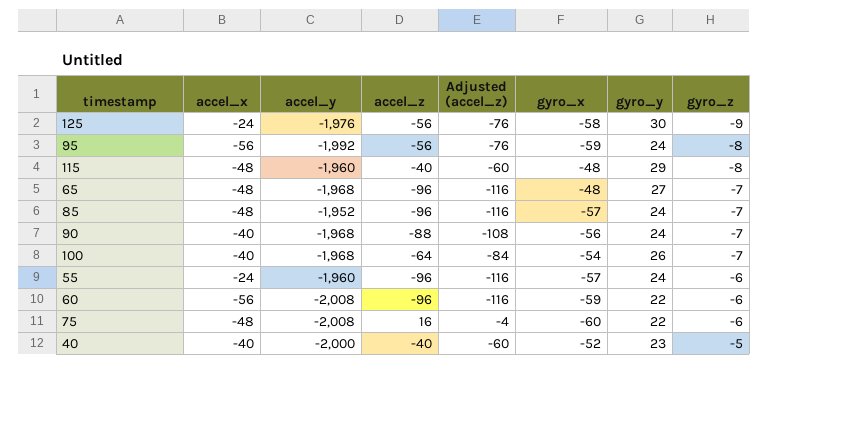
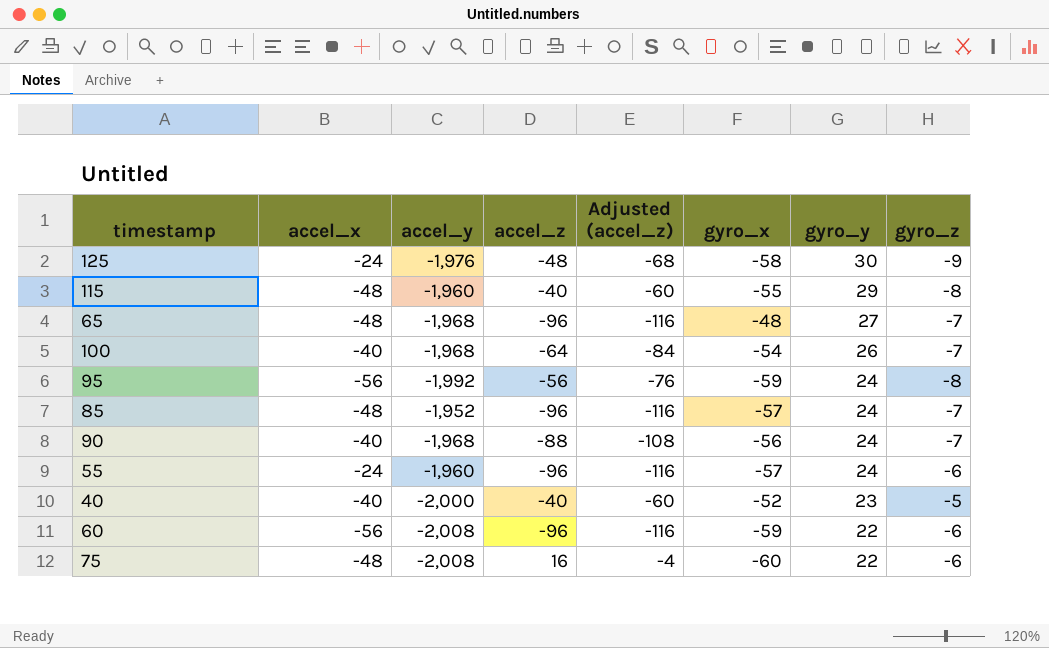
row order: gyro_z ascending -> gyro_y descending
125 | accel_z: -56 -> -48
125 | Adjusted (accel_z): -76 -> -68
115 | gyro_x: -48 -> -55

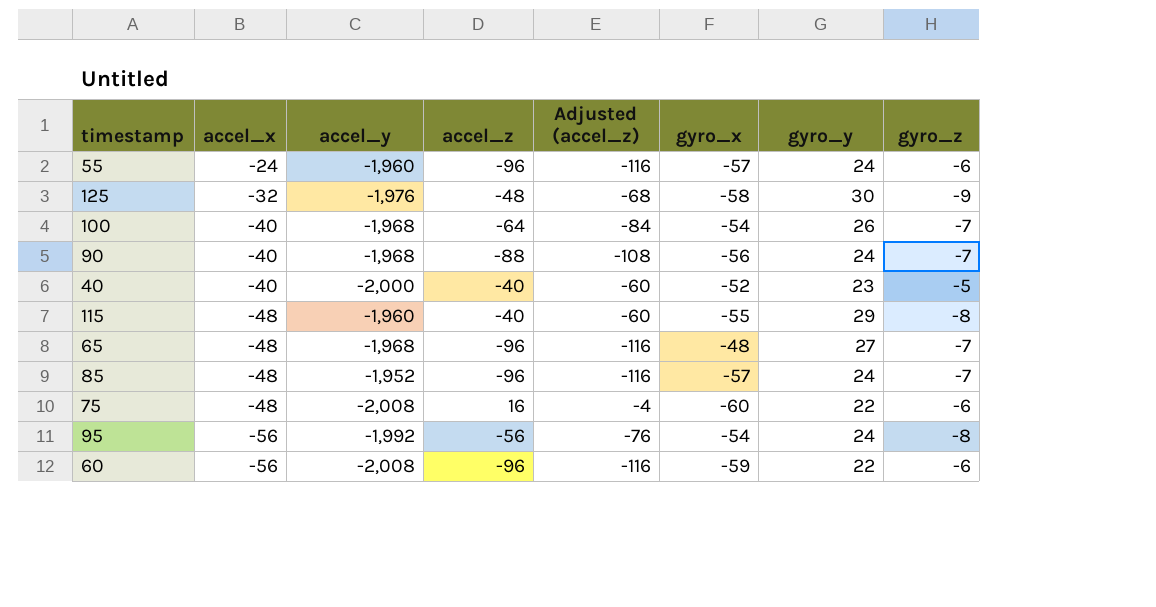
row order: gyro_y descending -> accel_x descending
125 | accel_x: -24 -> -32
95 | gyro_x: -59 -> -54

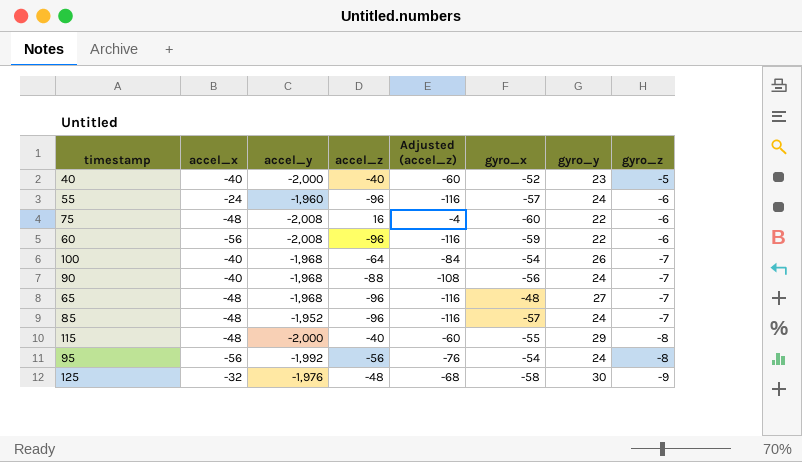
row order: accel_x descending -> gyro_z descending
115 | accel_y: -1,960 -> -2,000

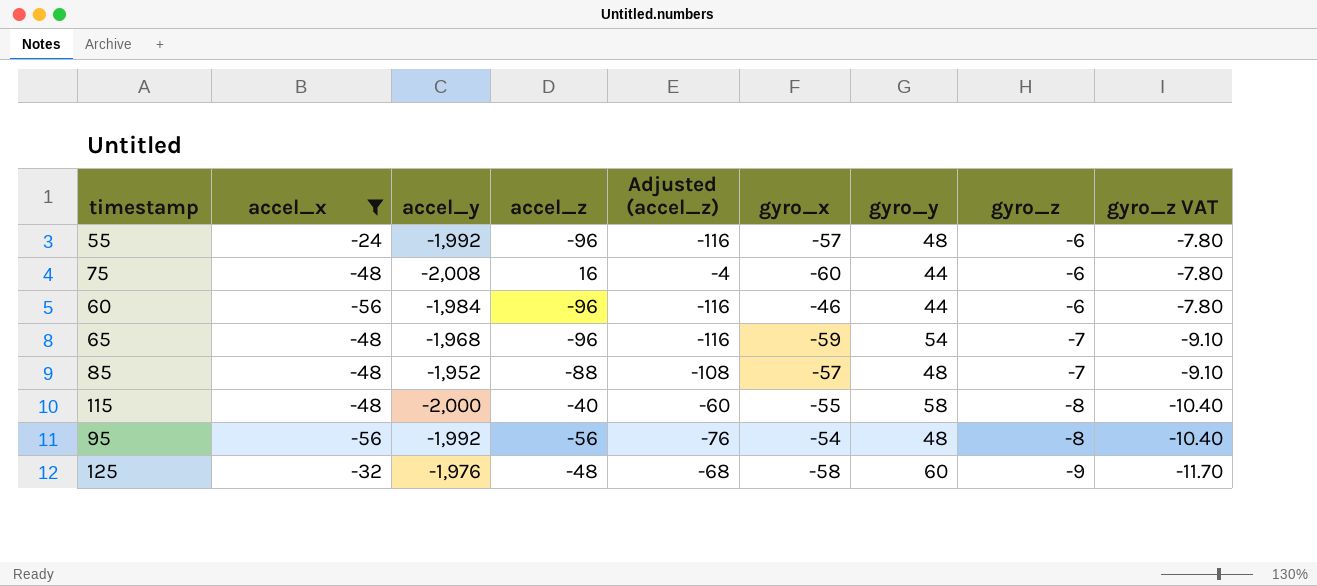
filter: none -> accel_x != -40
column gyro_z VAT | formula: none -> [gyro_z] * 1.3
55 | accel_y: -1,960 -> -1,992
55 | gyro_y: 24 -> 48
75 | gyro_y: 22 -> 44
60 | accel_y: -2,008 -> -1,984
60 | gyro_x: -59 -> -46
60 | gyro_y: 22 -> 44
65 | gyro_x: -48 -> -59
65 | gyro_y: 27 -> 54
85 | accel_z: -96 -> -88
85 | Adjusted (accel_z): -116 -> -108
85 | gyro_y: 24 -> 48
115 | gyro_y: 29 -> 58
95 | gyro_y: 24 -> 48
125 | gyro_y: 30 -> 60

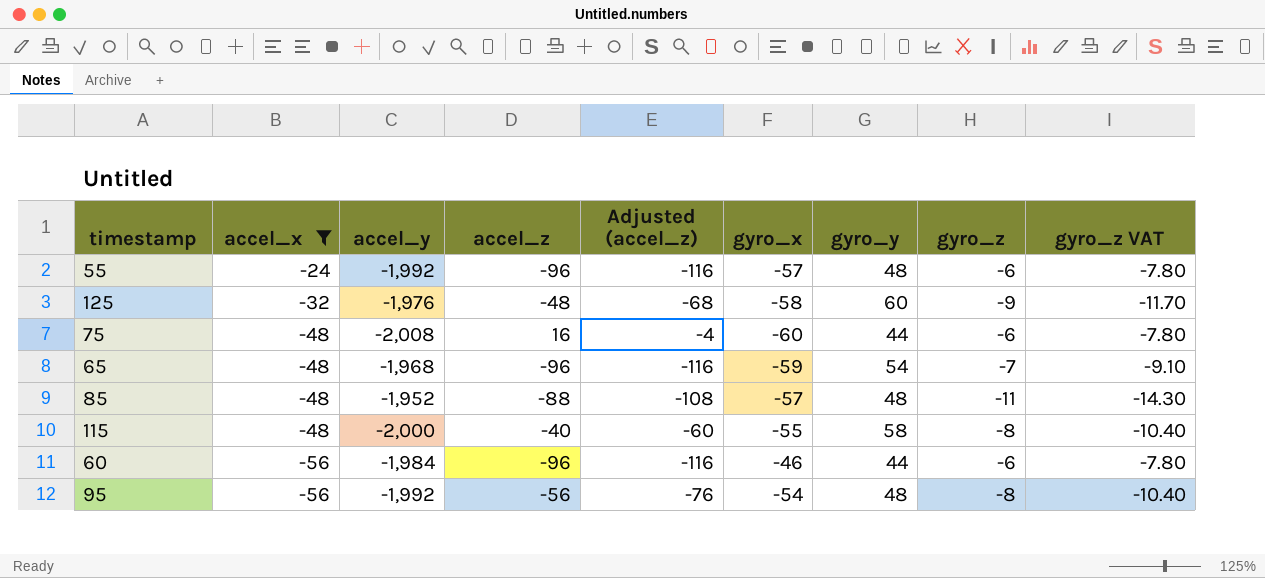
row order: gyro_z descending -> accel_x descending
85 | gyro_z: -7 -> -11
85 | gyro_z VAT: -9.10 -> -14.30

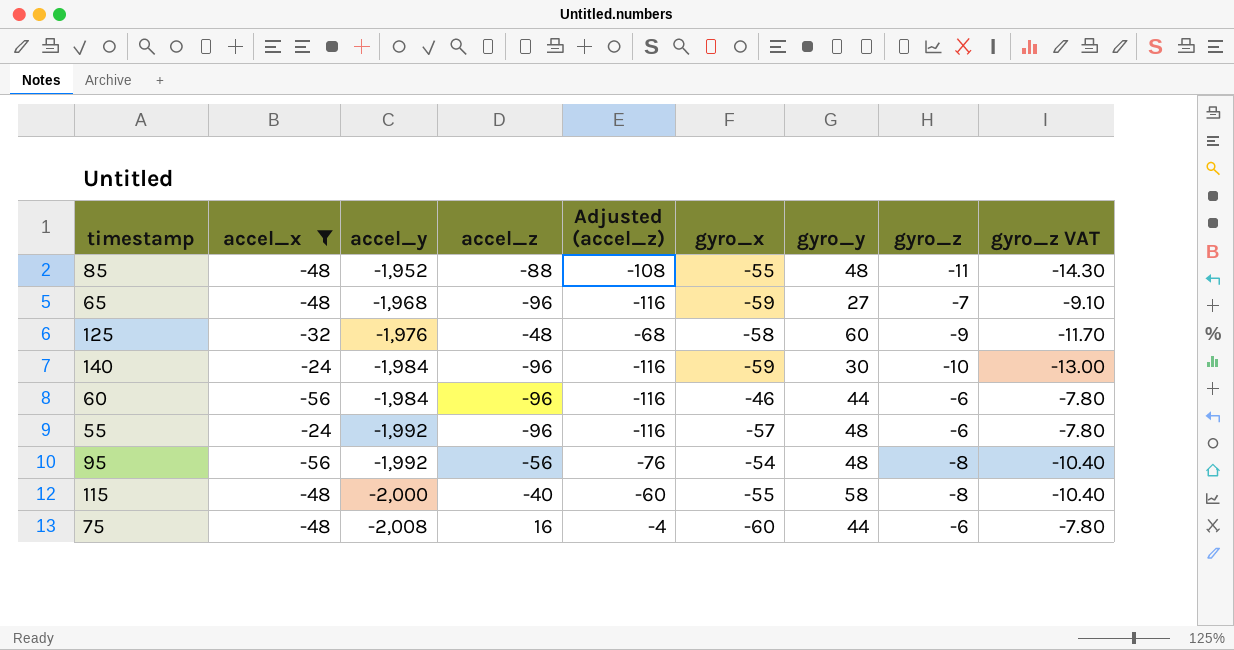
row order: accel_x descending -> accel_y descending
85 | gyro_x: -57 -> -55
65 | gyro_y: 54 -> 27
row 140: none -> -24 | -1,984 | -96 | -116 | -59 | 30 | -10 | -13.00

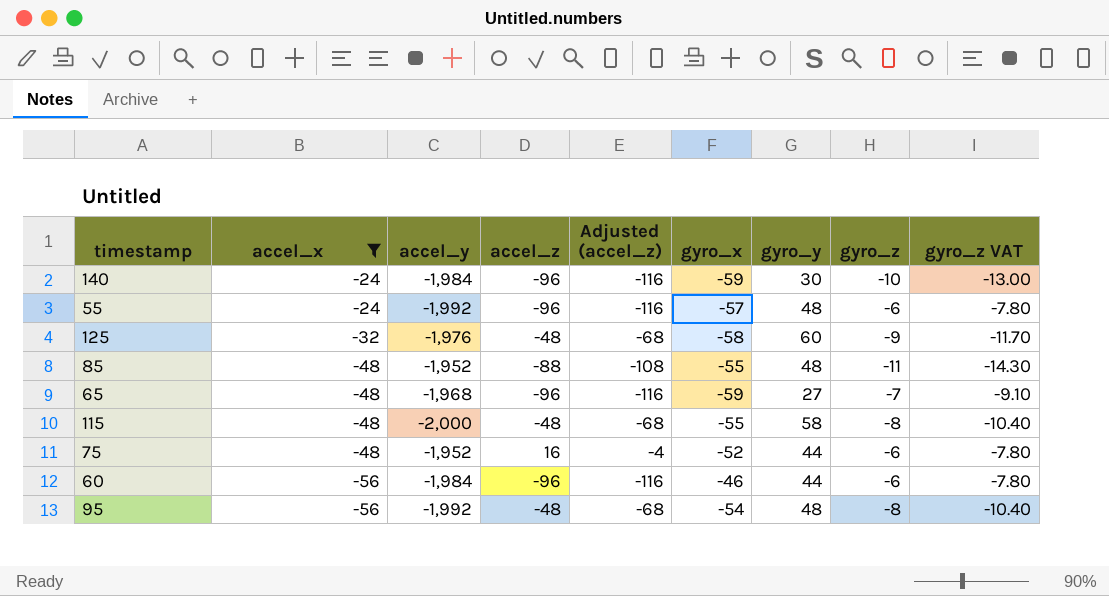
row order: accel_y descending -> accel_x descending
115 | accel_z: -40 -> -48
115 | Adjusted (accel_z): -60 -> -68
75 | accel_y: -2,008 -> -1,952
75 | gyro_x: -60 -> -52
95 | accel_z: -56 -> -48
95 | Adjusted (accel_z): -76 -> -68

